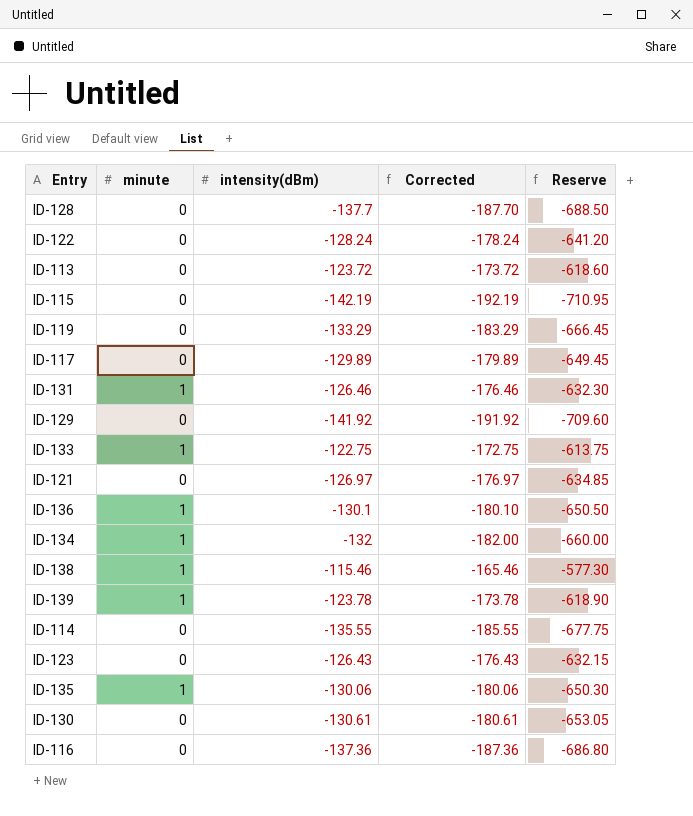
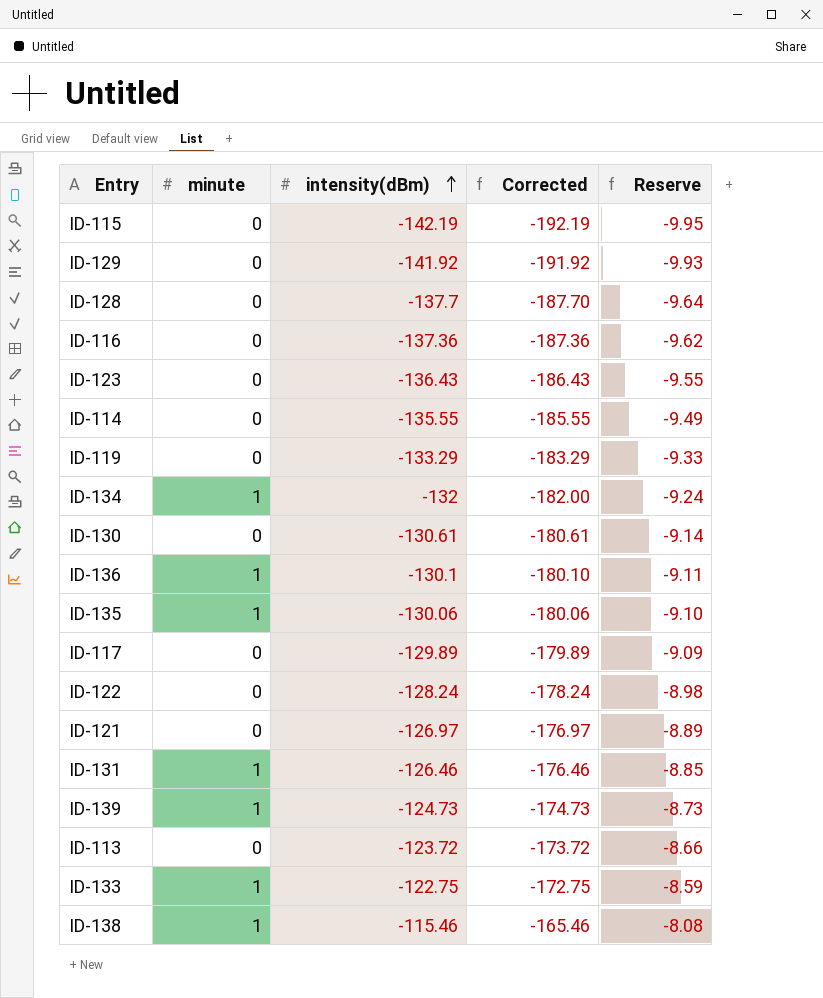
row order: none -> intensity(dBm) ascending
column Reserve | formula: [intensity(dBm)] * 5 -> [intensity(dBm)] * 0.07
ID-123 | intensity(dBm): -126.43 -> -136.43
ID-123 | Corrected: -176.43 -> -186.43
ID-139 | intensity(dBm): -123.78 -> -124.73
ID-139 | Corrected: -173.78 -> -174.73

